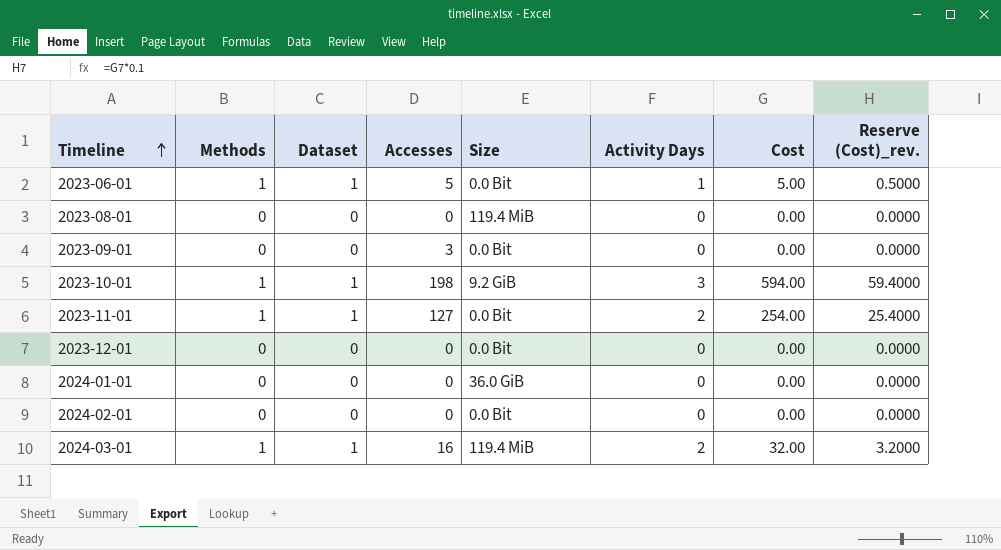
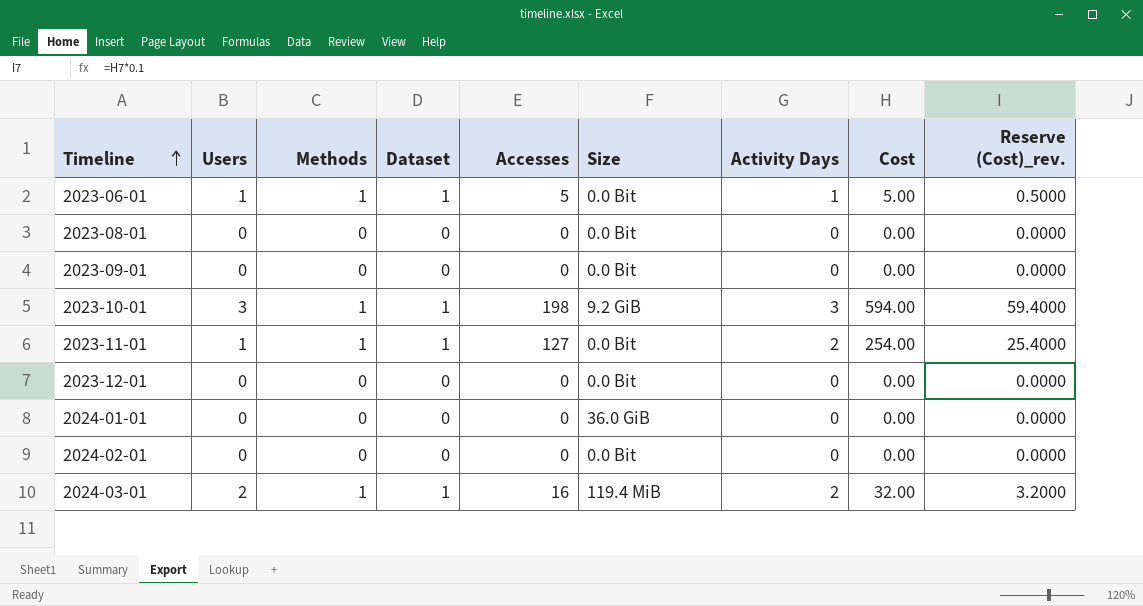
column Users | position: none -> 2
2023-08-01 | Size: 119.4 MiB -> 0.0 Bit
2023-09-01 | Accesses: 3 -> 0

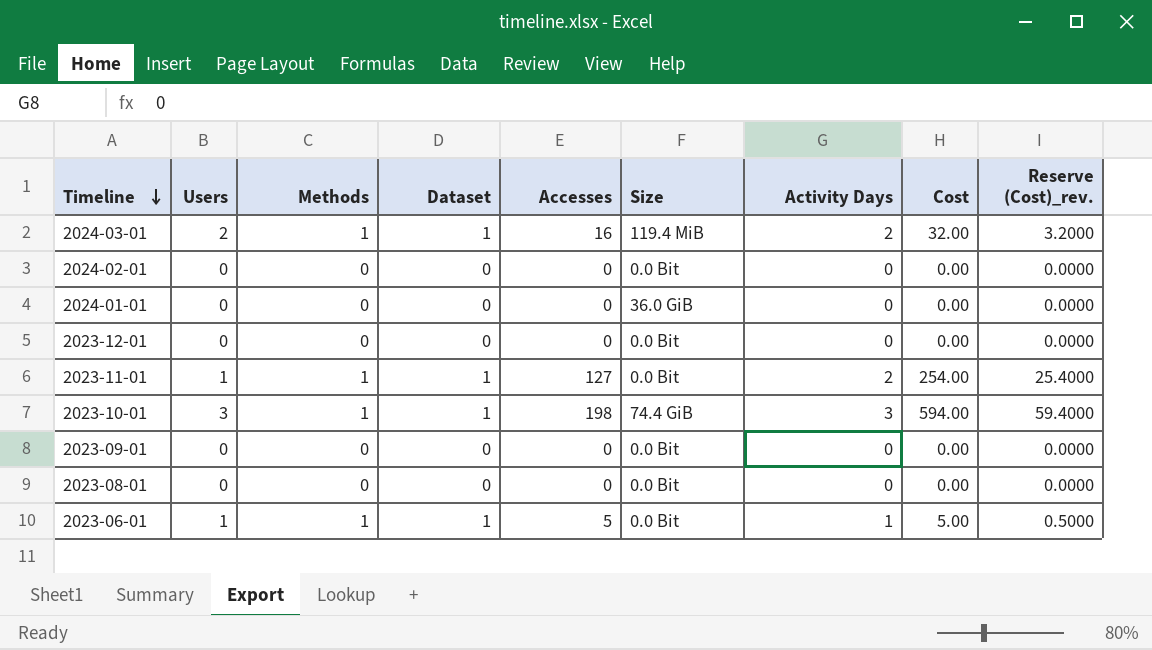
row order: Timeline ascending -> Timeline descending
2023-10-01 | Size: 9.2 GiB -> 74.4 GiB

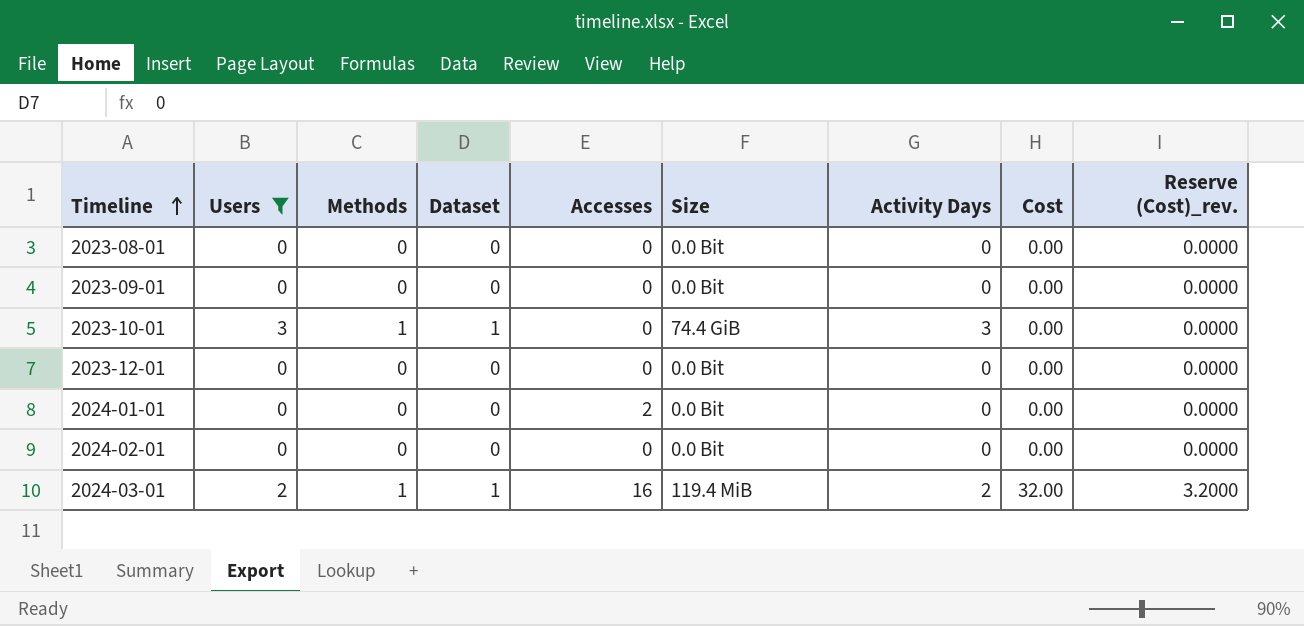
filter: none -> Users != 1
row order: Timeline descending -> Timeline ascending
2023-10-01 | Accesses: 198 -> 0
2023-10-01 | Cost: 594.00 -> 0.00
2023-10-01 | Reserve (Cost)_rev.: 59.4000 -> 0.0000
2024-01-01 | Accesses: 0 -> 2
2024-01-01 | Size: 36.0 GiB -> 0.0 Bit

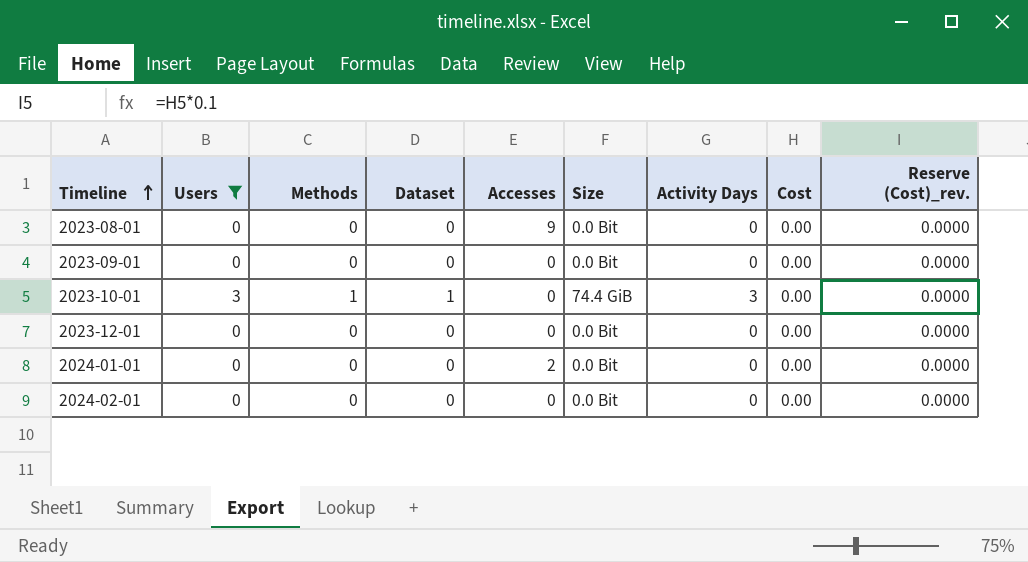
row 2024-03-01: 2 | 1 | 1 | 16 | 119.4 MiB | 2 | 32.00 | 3.2000 -> none
2023-08-01 | Accesses: 0 -> 9

